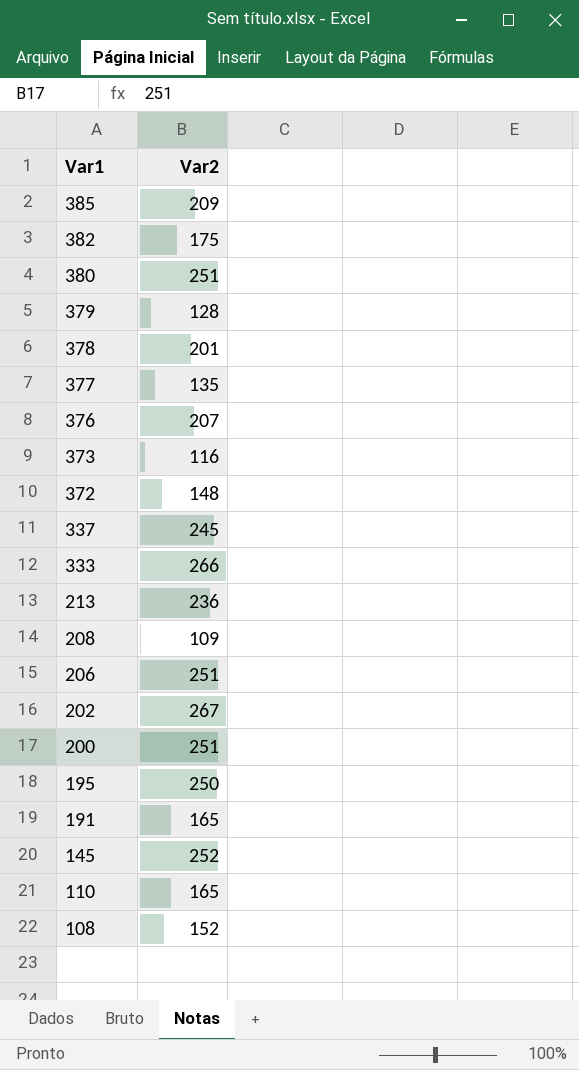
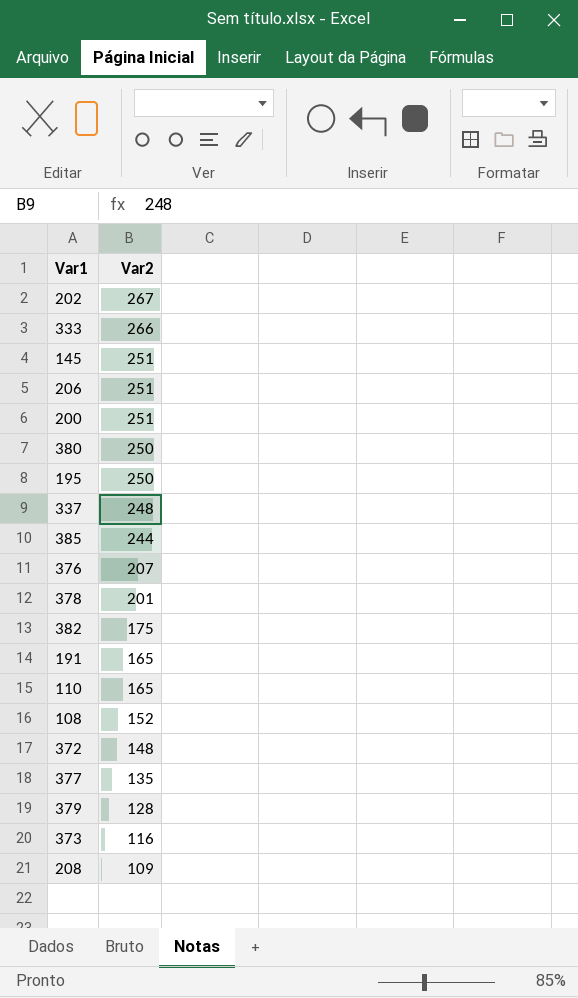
row order: Var1 descending -> Var2 descending
row 213: 236 -> none
145 | Var2: 252 -> 251
380 | Var2: 251 -> 250
337 | Var2: 245 -> 248
385 | Var2: 209 -> 244

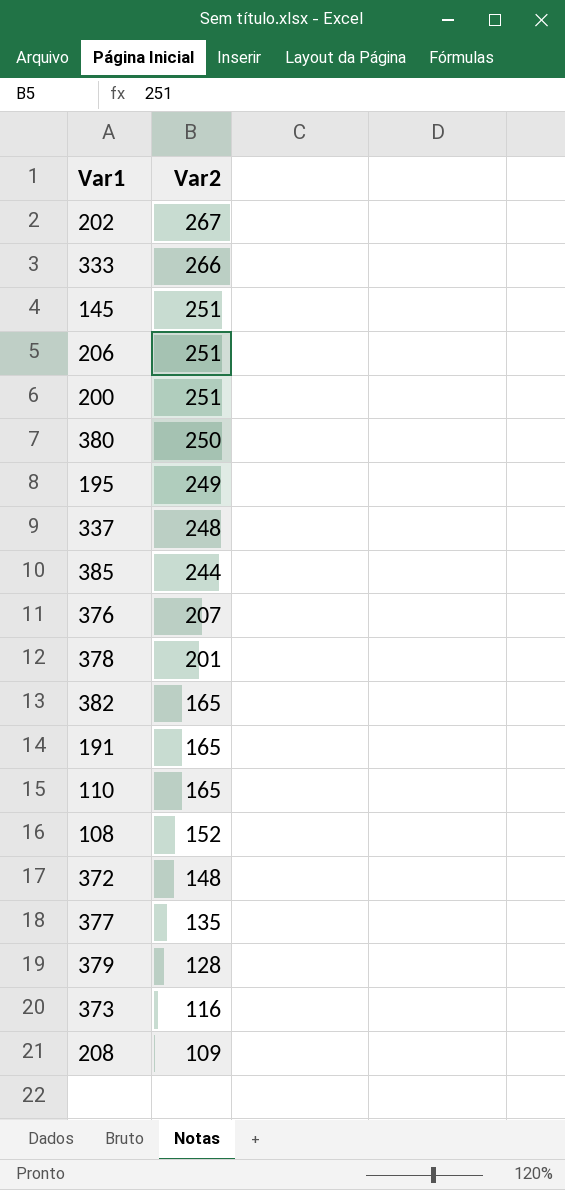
195 | Var2: 250 -> 249
382 | Var2: 175 -> 165

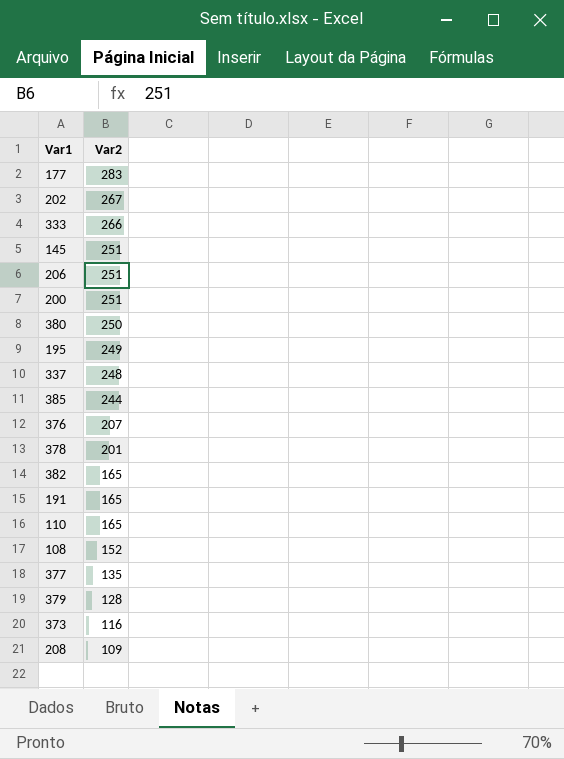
row 372: 148 -> none
row 177: none -> 283

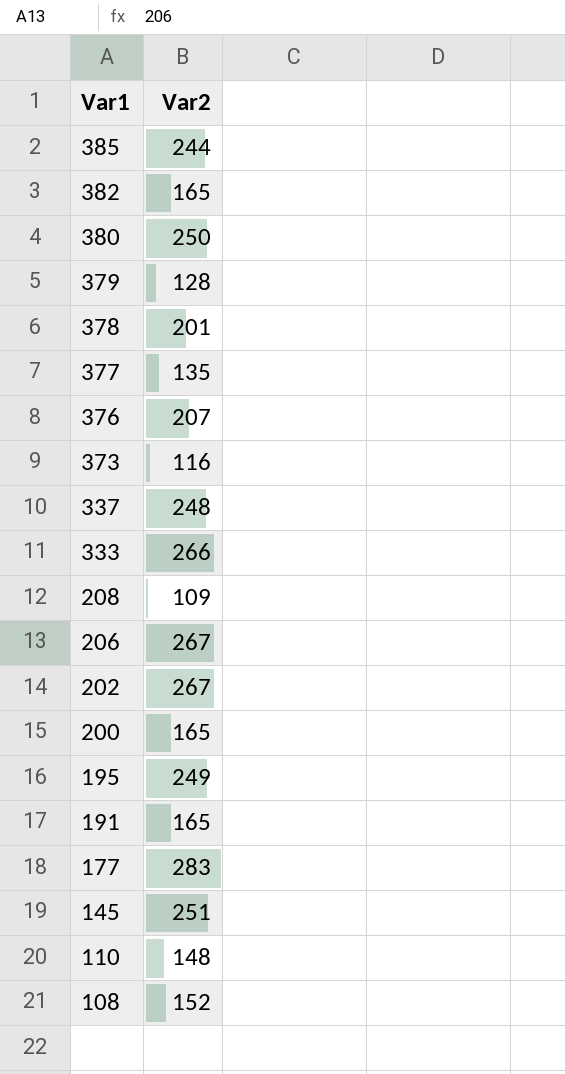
row order: Var2 descending -> Var1 descending
206 | Var2: 251 -> 267
200 | Var2: 251 -> 165
110 | Var2: 165 -> 148

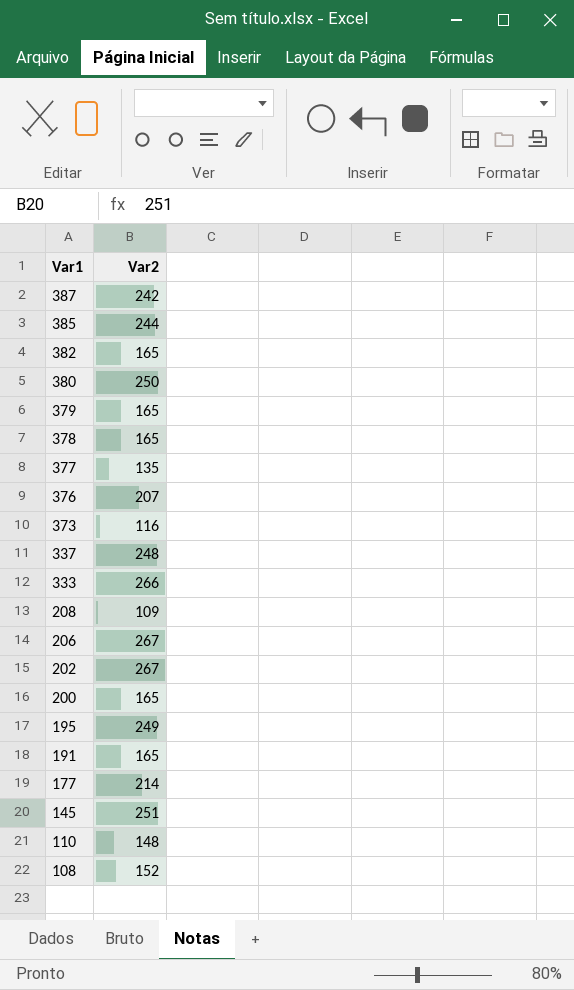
row 387: none -> 242
379 | Var2: 128 -> 165
378 | Var2: 201 -> 165
177 | Var2: 283 -> 214

